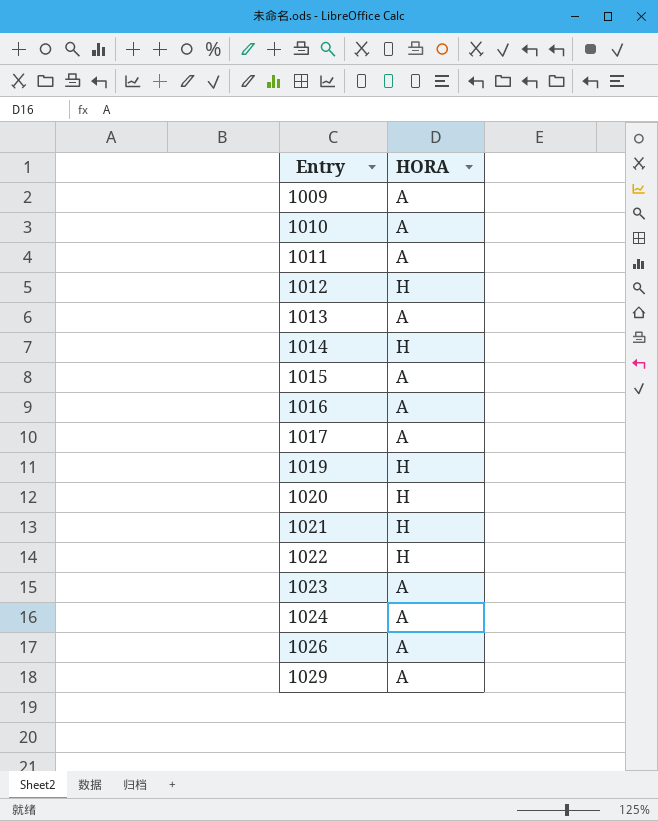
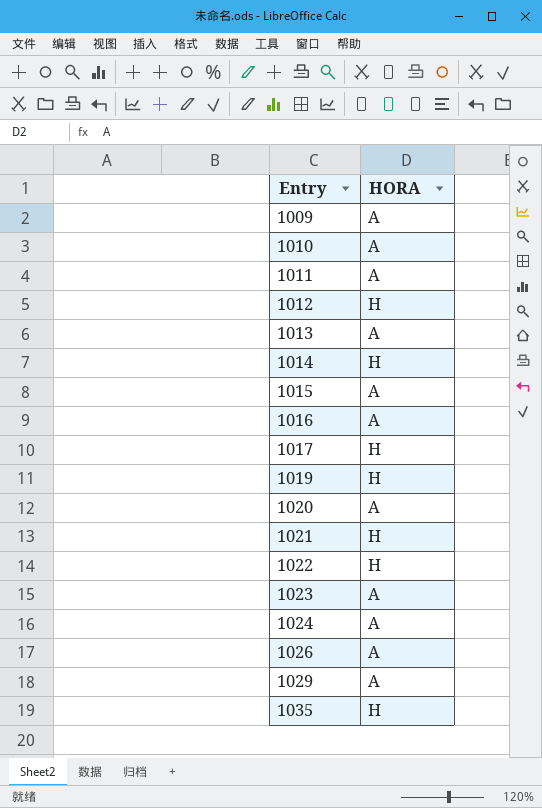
1017 | HORA: A -> H
1020 | HORA: H -> A
row 1035: none -> H

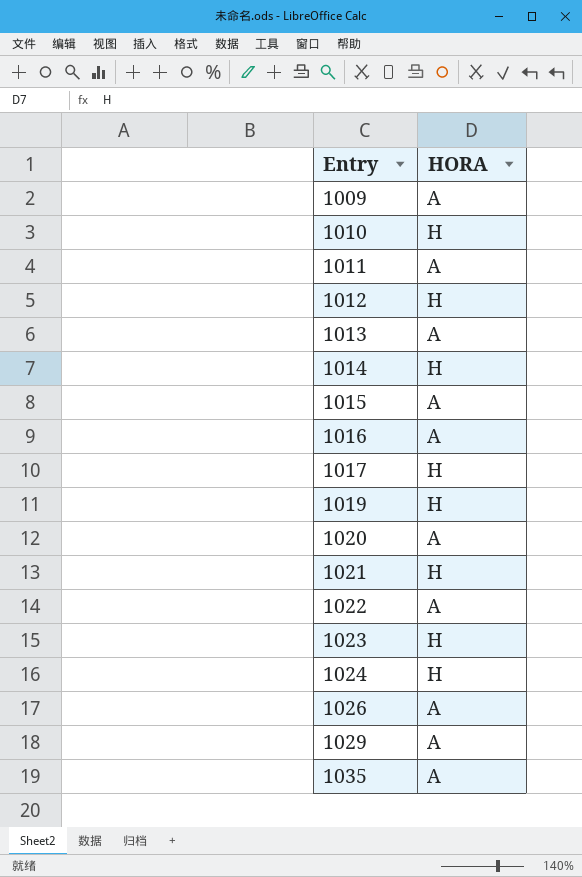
1010 | HORA: A -> H
1022 | HORA: H -> A
1023 | HORA: A -> H
1024 | HORA: A -> H
1035 | HORA: H -> A

